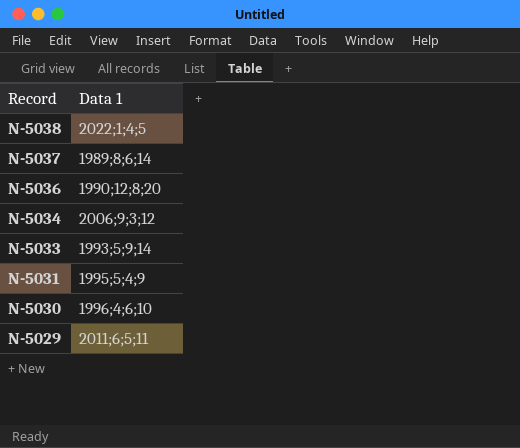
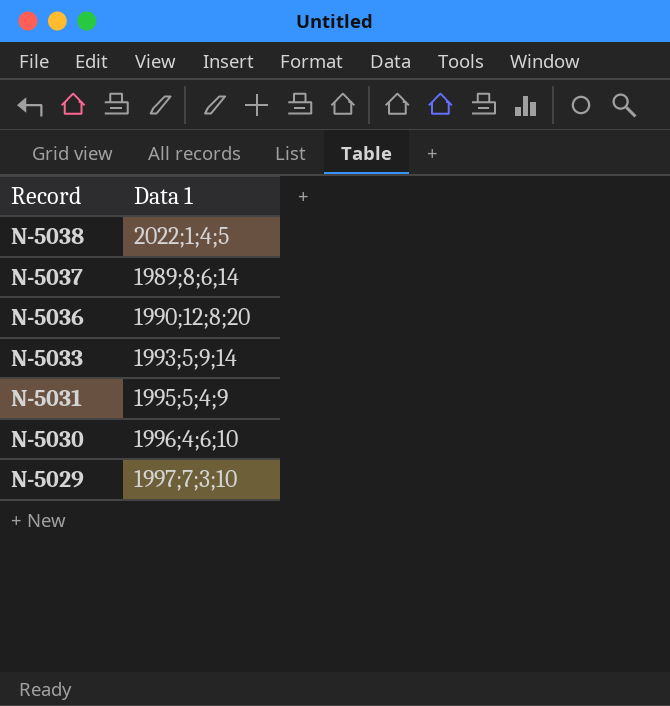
row N-5034: 2006;9;3;12 -> none
N-5029 | Data 1: 2011;6;5;11 -> 1997;7;3;10

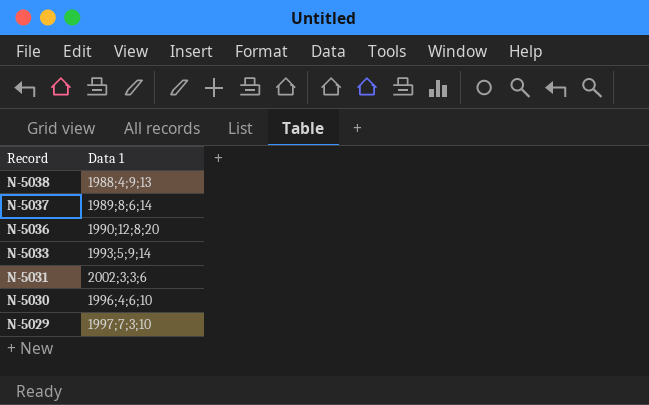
N-5038 | Data 1: 2022;1;4;5 -> 1988;4;9;13
N-5031 | Data 1: 1995;5;4;9 -> 2002;3;3;6

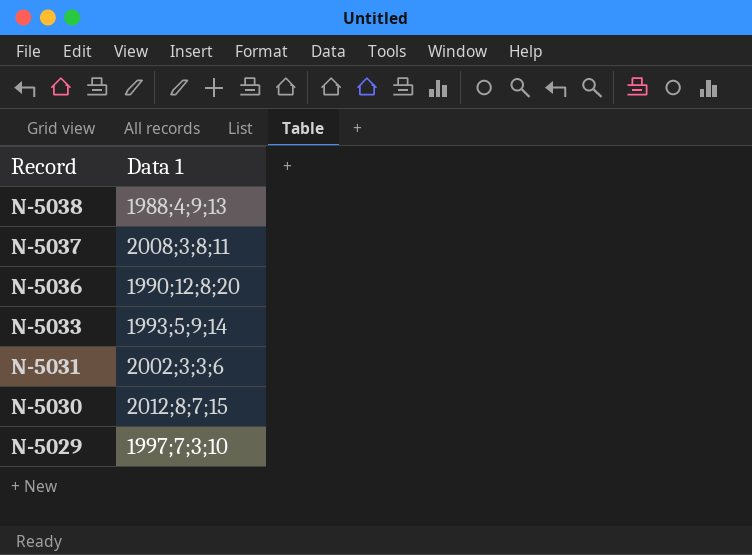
N-5037 | Data 1: 1989;8;6;14 -> 2008;3;8;11
N-5030 | Data 1: 1996;4;6;10 -> 2012;8;7;15

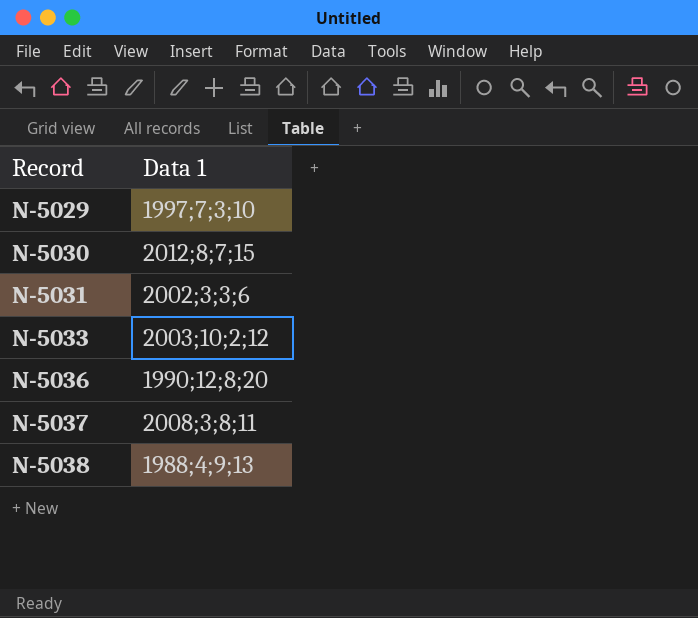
row order: Record descending -> Record ascending
N-5033 | Data 1: 1993;5;9;14 -> 2003;10;2;12

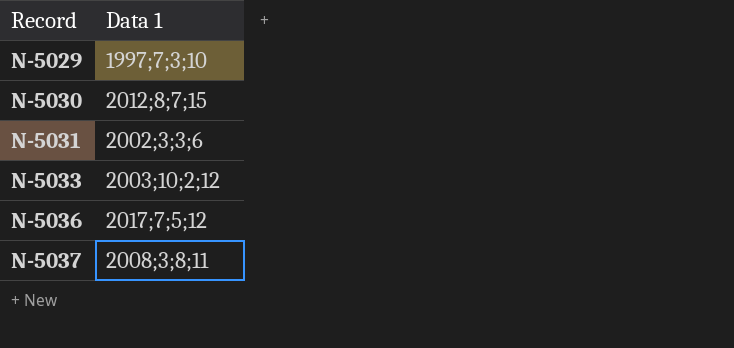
row N-5038: 1988;4;9;13 -> none
N-5036 | Data 1: 1990;12;8;20 -> 2017;7;5;12

